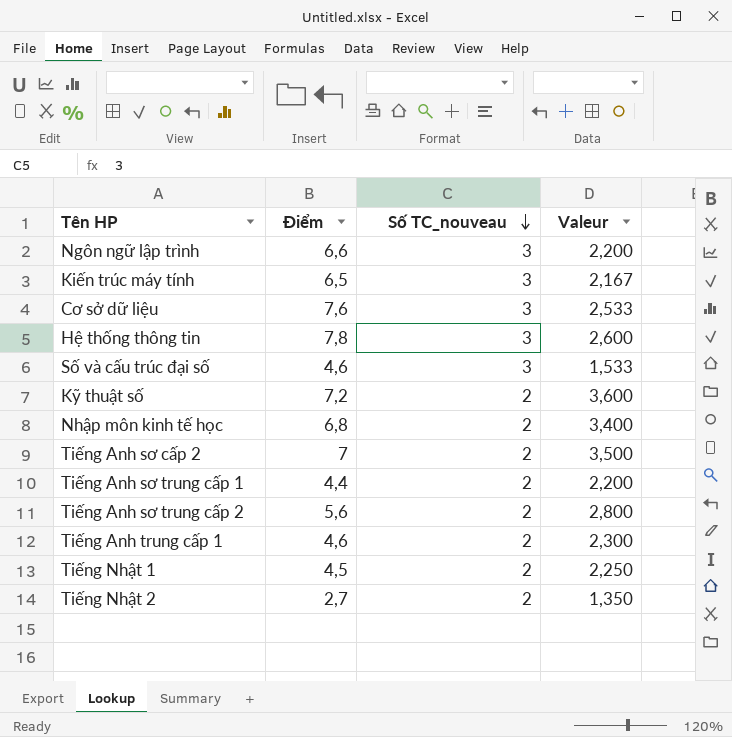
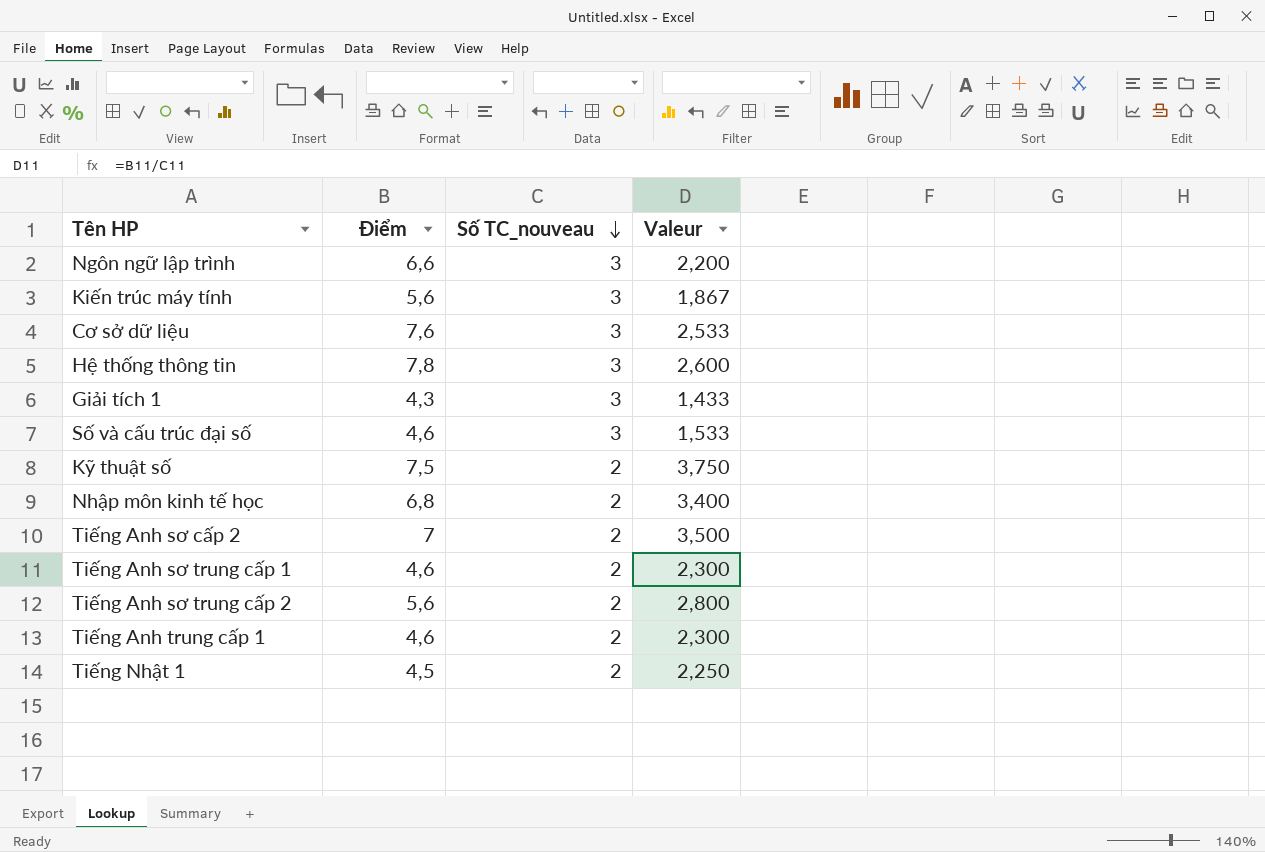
row Tiếng Nhật 2: 2,7 | 2 | 1,350 -> none
Kiến trúc máy tính | Điểm: 6,5 -> 5,6
Kiến trúc máy tính | Valeur: 2,167 -> 1,867
row Giải tích 1: none -> 4,3 | 3 | 1,433
Kỹ thuật số | Điểm: 7,2 -> 7,5
Kỹ thuật số | Valeur: 3,600 -> 3,750
Tiếng Anh sơ trung cấp 1 | Điểm: 4,4 -> 4,6
Tiếng Anh sơ trung cấp 1 | Valeur: 2,200 -> 2,300

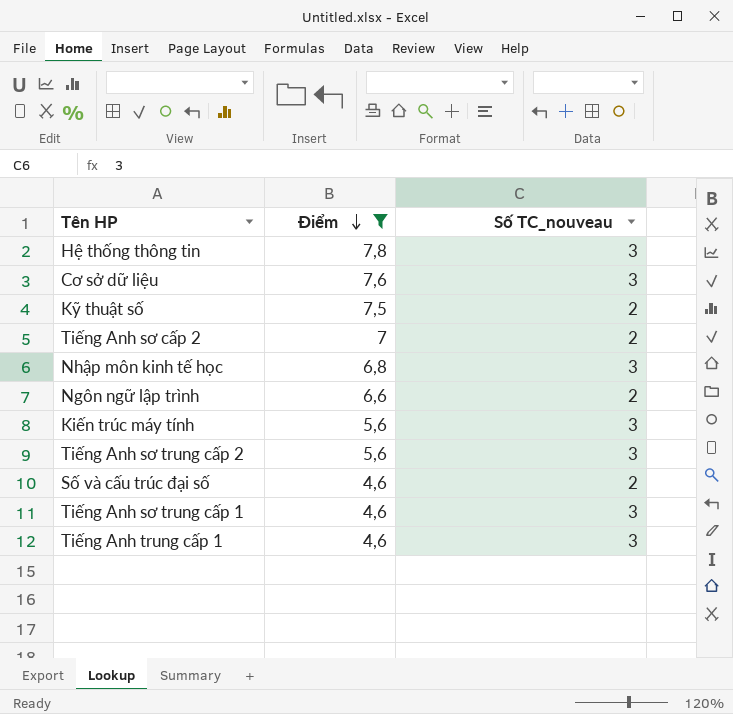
filter: none -> Điểm >= 4,6
row order: Số TC_nouveau descending -> Điểm descending
column Valeur | formula: [Điểm] / [Số TC_nouveau] -> none
Nhập môn kinh tế học | Số TC_nouveau: 2 -> 3
Ngôn ngữ lập trình | Số TC_nouveau: 3 -> 2
Tiếng Anh sơ trung cấp 2 | Số TC_nouveau: 2 -> 3
Số và cấu trúc đại số | Số TC_nouveau: 3 -> 2
Tiếng Anh sơ trung cấp 1 | Số TC_nouveau: 2 -> 3
Tiếng Anh trung cấp 1 | Số TC_nouveau: 2 -> 3

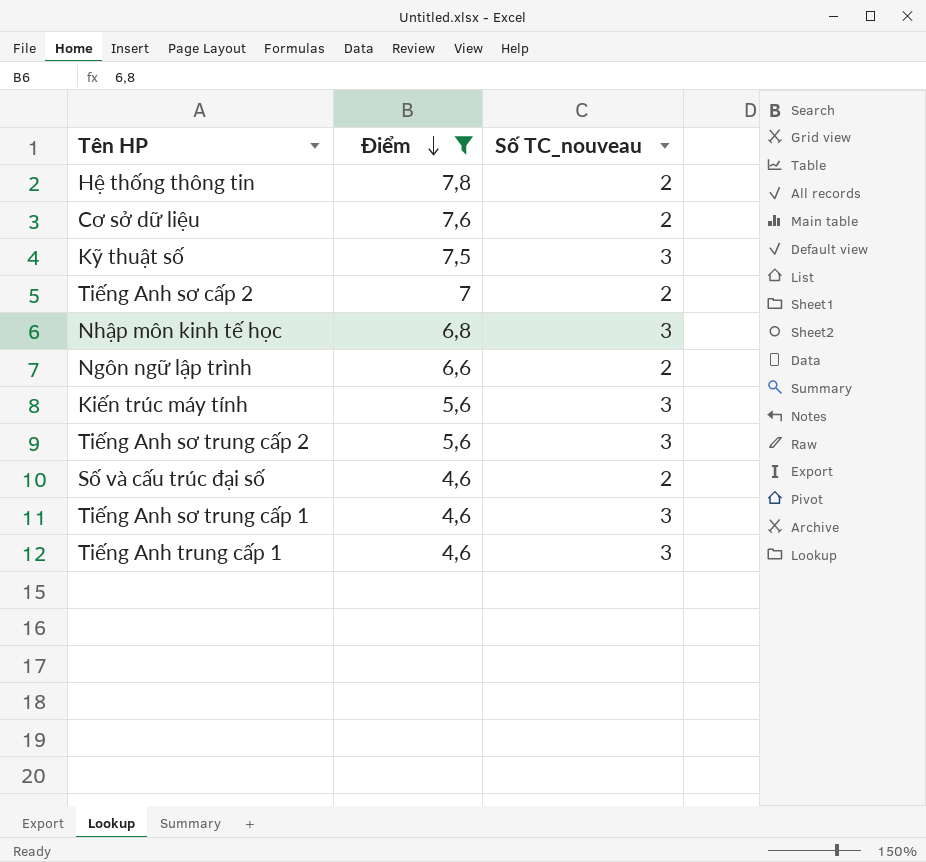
Hệ thống thông tin | Số TC_nouveau: 3 -> 2
Cơ sở dữ liệu | Số TC_nouveau: 3 -> 2
Kỹ thuật số | Số TC_nouveau: 2 -> 3

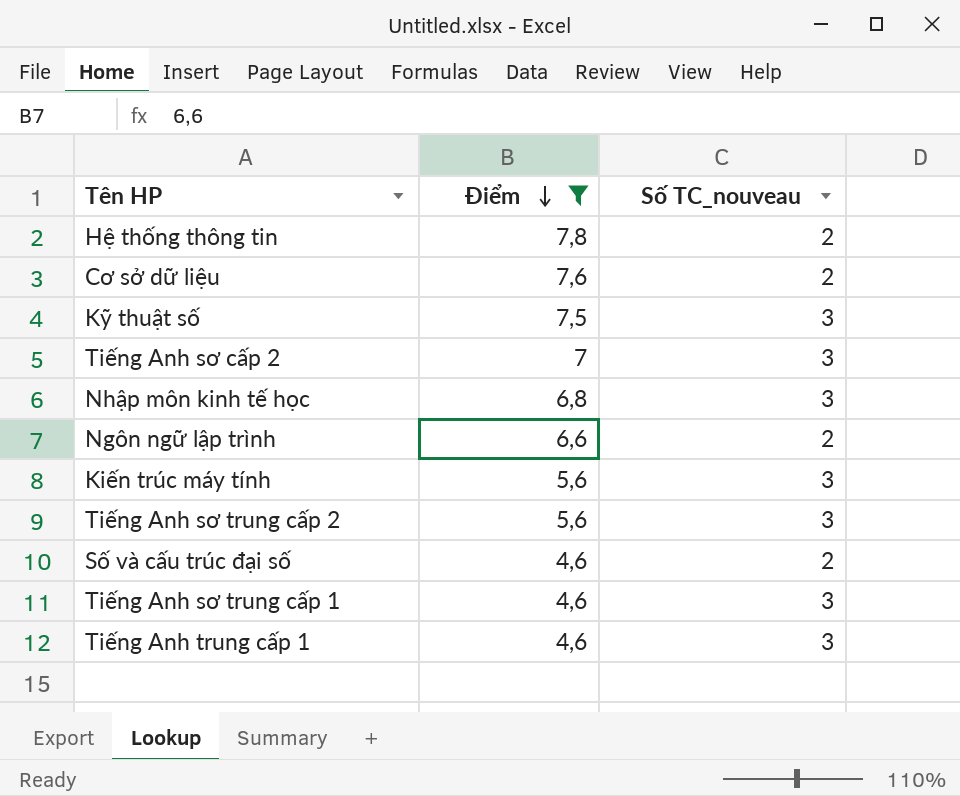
Tiếng Anh sơ cấp 2 | Số TC_nouveau: 2 -> 3

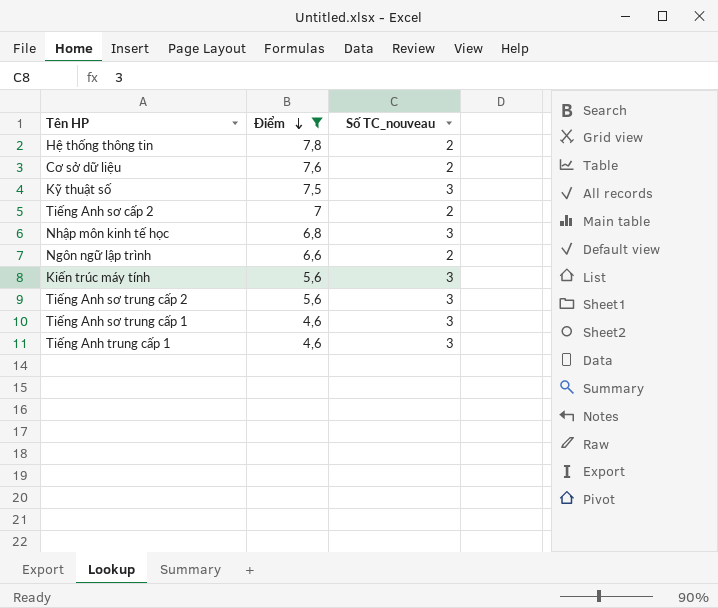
row Số và cấu trúc đại số: 4,6 | 2 -> none
Tiếng Anh sơ cấp 2 | Số TC_nouveau: 3 -> 2

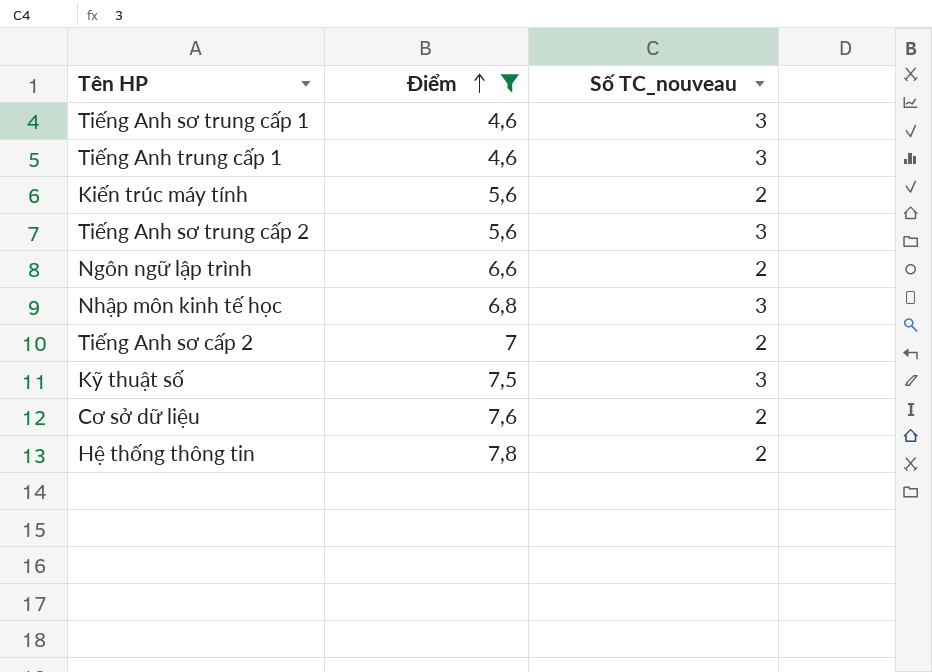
row order: Điểm descending -> Điểm ascending
Kiến trúc máy tính | Số TC_nouveau: 3 -> 2

